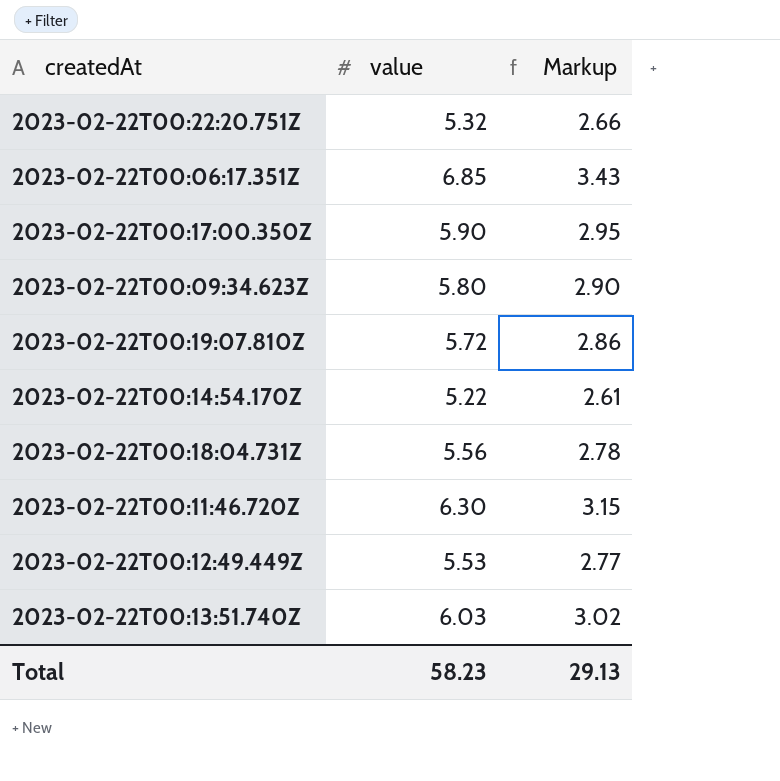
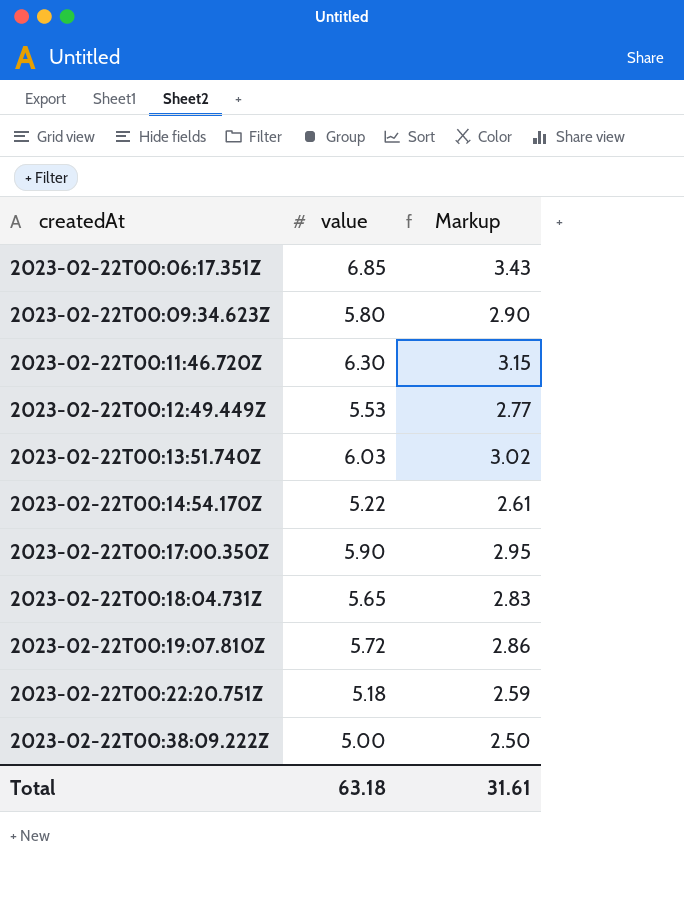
row order: none -> createdAt ascending
2023-02-22T00:18:04.731Z | value: 5.56 -> 5.65
2023-02-22T00:18:04.731Z | Markup: 2.78 -> 2.83
2023-02-22T00:22:20.751Z | value: 5.32 -> 5.18
2023-02-22T00:22:20.751Z | Markup: 2.66 -> 2.59
row 2023-02-22T00:38:09.222Z: none -> 5.00 | 2.50
Total | value: 58.23 -> 63.18
Total | Markup: 29.13 -> 31.61

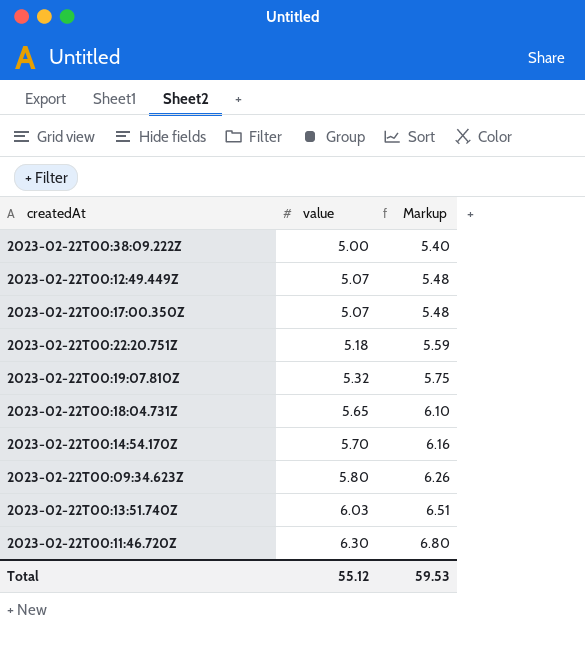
row order: createdAt ascending -> value ascending
column Markup | formula: [value] * 0.5 -> [value] * 1.08
row 2023-02-22T00:06:17.351Z: 6.85 | 3.43 -> none
2023-02-22T00:12:49.449Z | value: 5.53 -> 5.07
2023-02-22T00:17:00.350Z | value: 5.90 -> 5.07
2023-02-22T00:19:07.810Z | value: 5.72 -> 5.32
2023-02-22T00:14:54.170Z | value: 5.22 -> 5.70
Total | value: 63.18 -> 55.12
Total | Markup: 31.61 -> 59.53

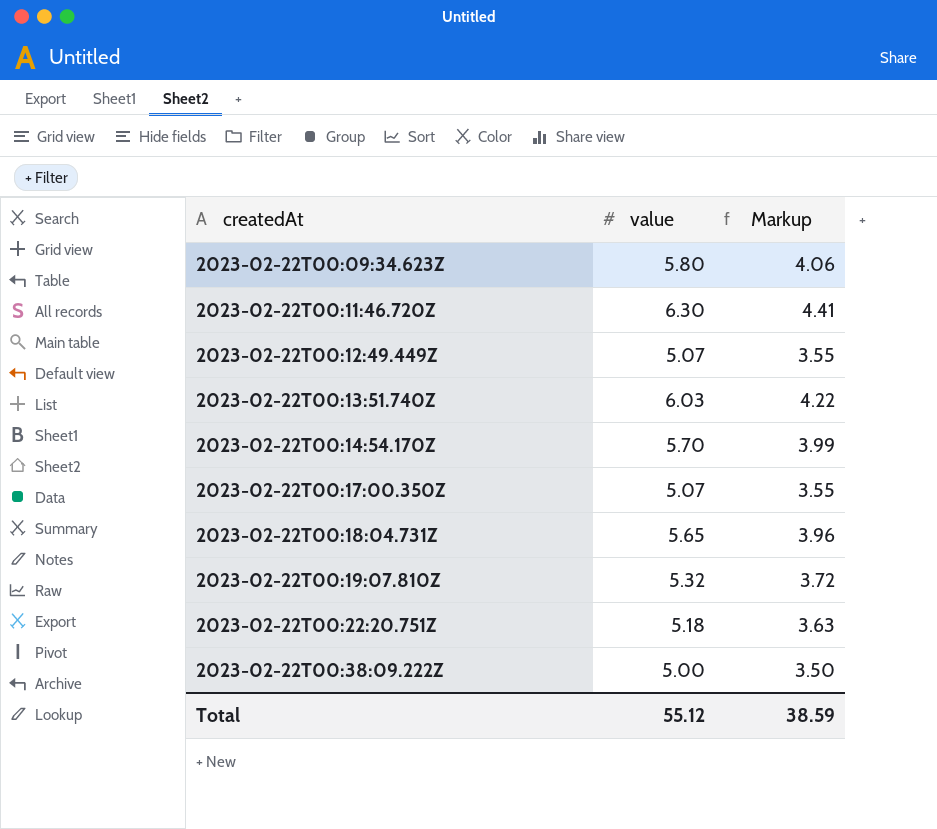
row order: value ascending -> createdAt ascending
column Markup | formula: [value] * 1.08 -> [value] * 0.7
Total | Markup: 59.53 -> 38.59

